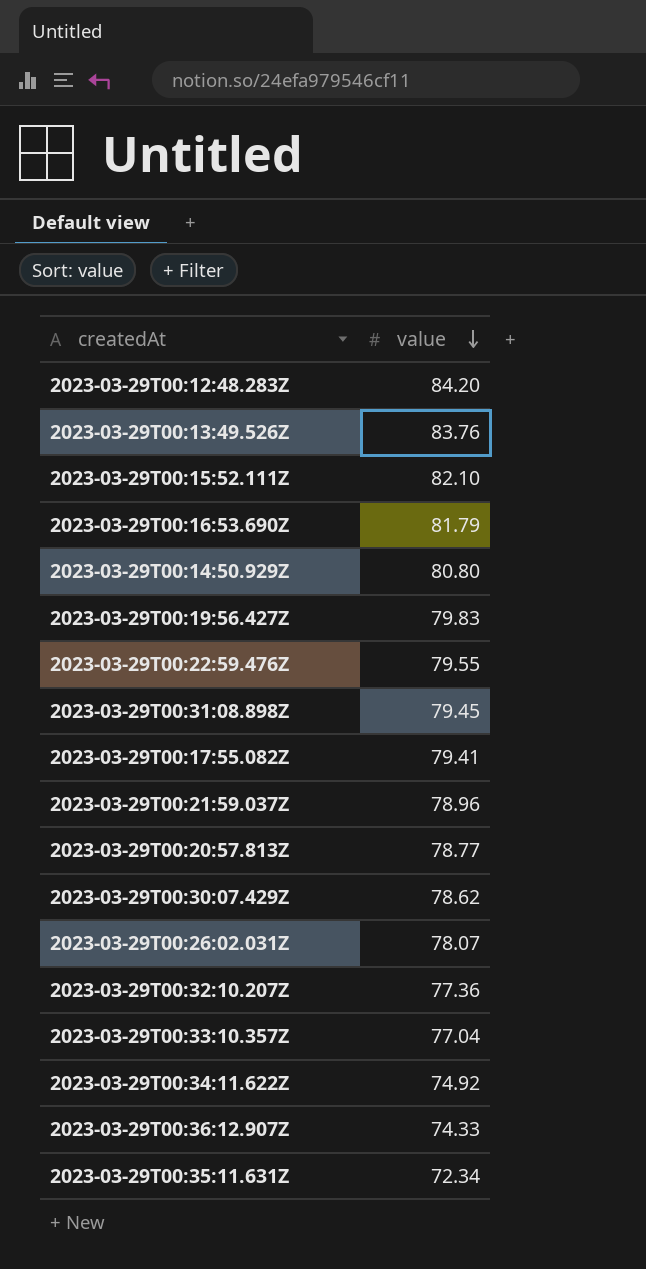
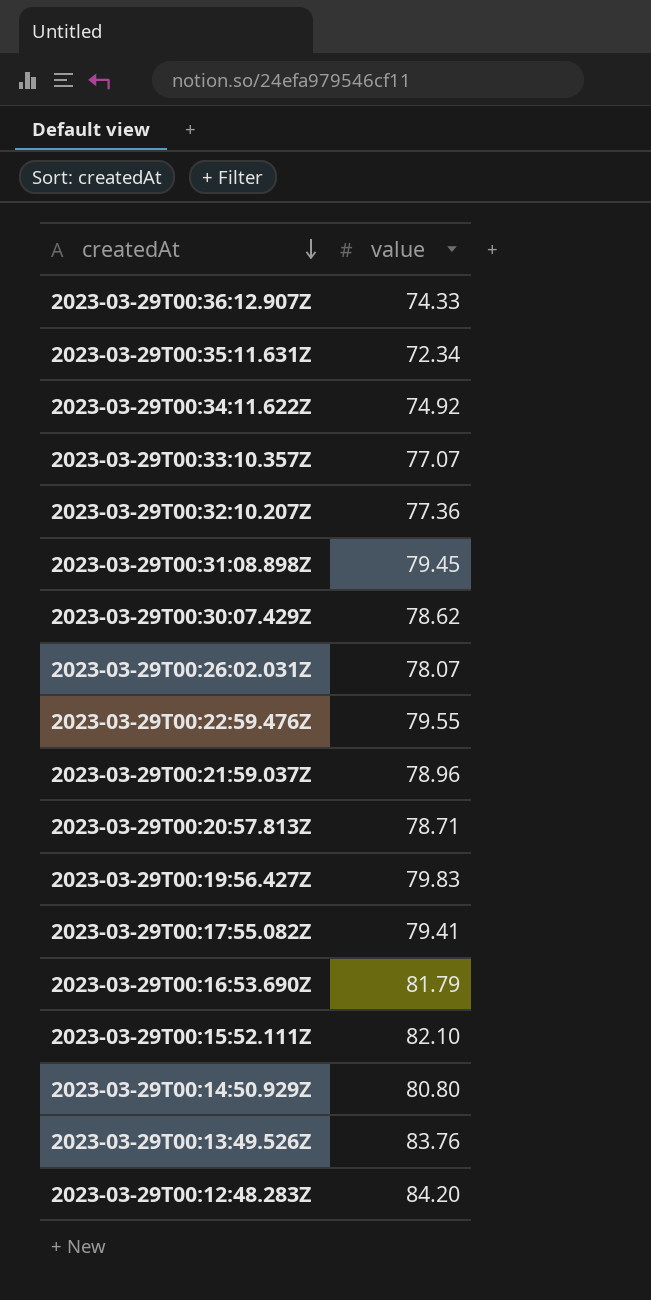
row order: value descending -> createdAt descending
2023-03-29T00:33:10.357Z | value: 77.04 -> 77.07
2023-03-29T00:20:57.813Z | value: 78.77 -> 78.71

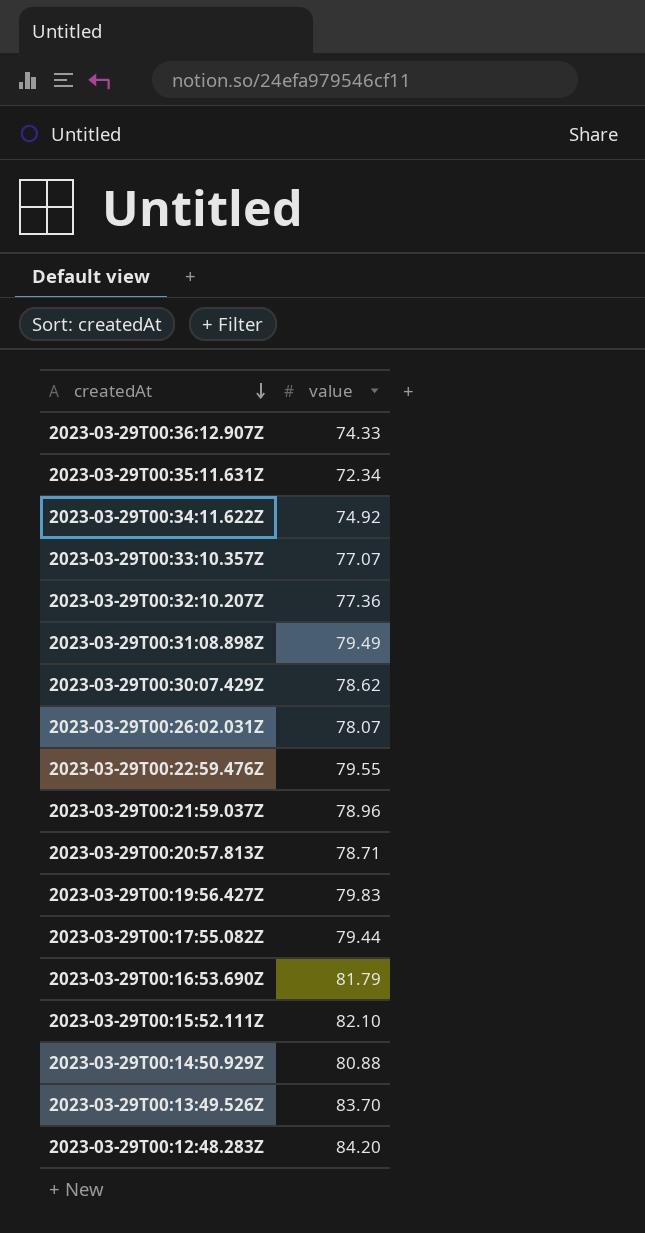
2023-03-29T00:31:08.898Z | value: 79.45 -> 79.49
2023-03-29T00:17:55.082Z | value: 79.41 -> 79.44
2023-03-29T00:14:50.929Z | value: 80.80 -> 80.88
2023-03-29T00:13:49.526Z | value: 83.76 -> 83.70

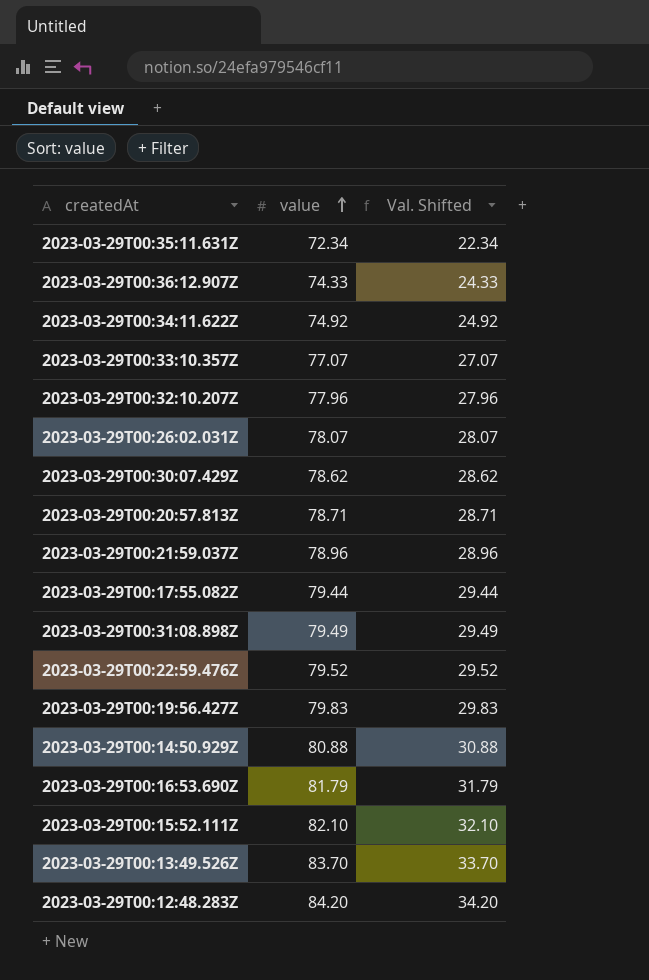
row order: createdAt descending -> value ascending
column Val. Shifted | formula: none -> [value] - 50
2023-03-29T00:32:10.207Z | value: 77.36 -> 77.96
2023-03-29T00:22:59.476Z | value: 79.55 -> 79.52

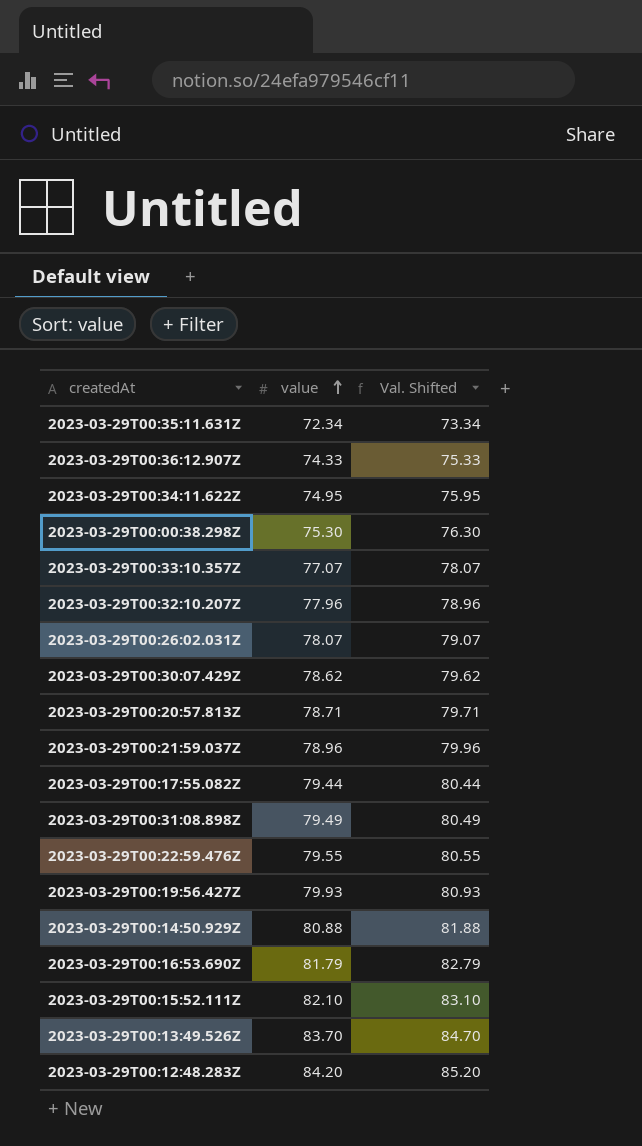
column Val. Shifted | formula: [value] - 50 -> [value] + 1
2023-03-29T00:34:11.622Z | value: 74.92 -> 74.95
row 2023-03-29T00:00:38.298Z: none -> 75.30 | 76.30
2023-03-29T00:22:59.476Z | value: 79.52 -> 79.55
2023-03-29T00:19:56.427Z | value: 79.83 -> 79.93

